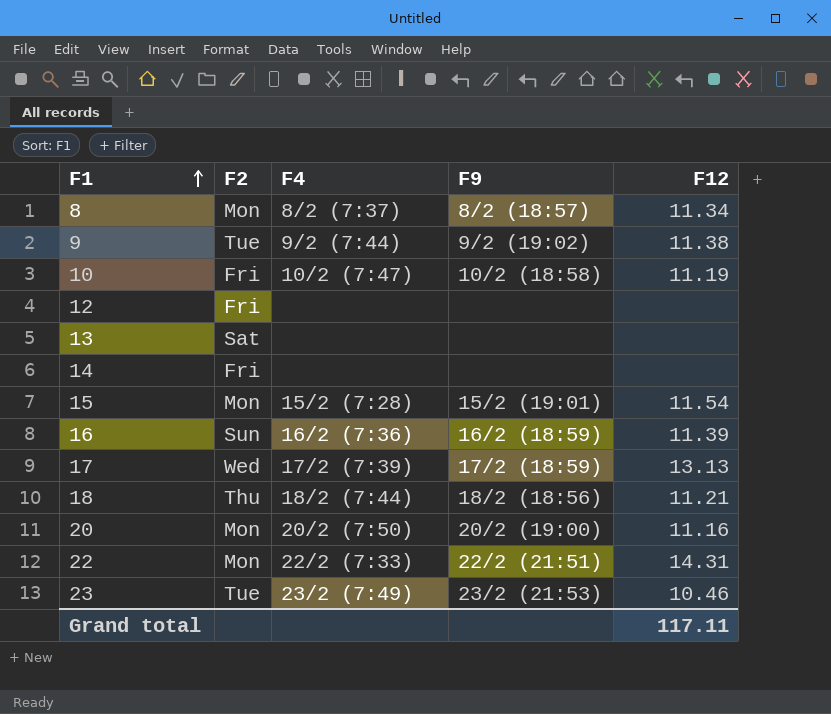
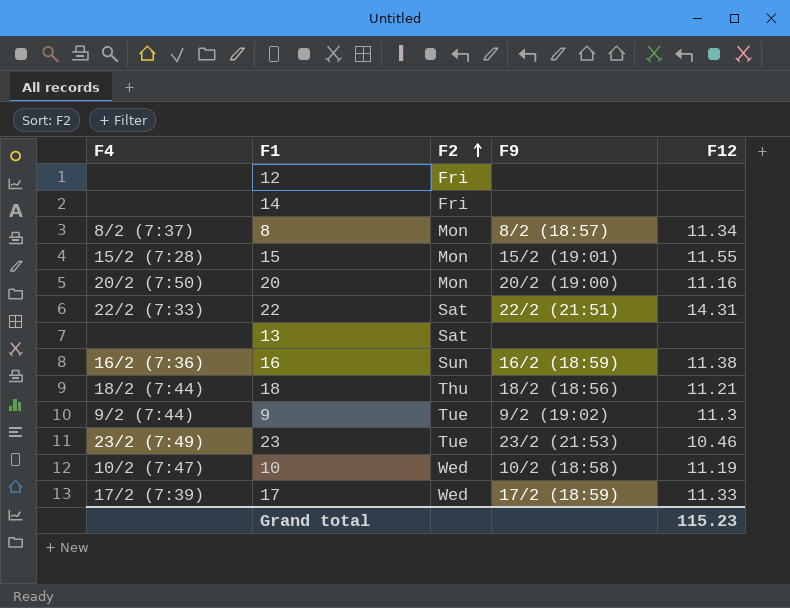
row order: F1 ascending -> F2 ascending
column F4 | position: 3 -> 1
15 | F12: 11.54 -> 11.55
22 | F2: Mon -> Sat
16 | F12: 11.39 -> 11.38
9 | F12: 11.38 -> 11.3
10 | F2: Fri -> Wed
17 | F12: 13.13 -> 11.33
Grand total | F12: 117.11 -> 115.23

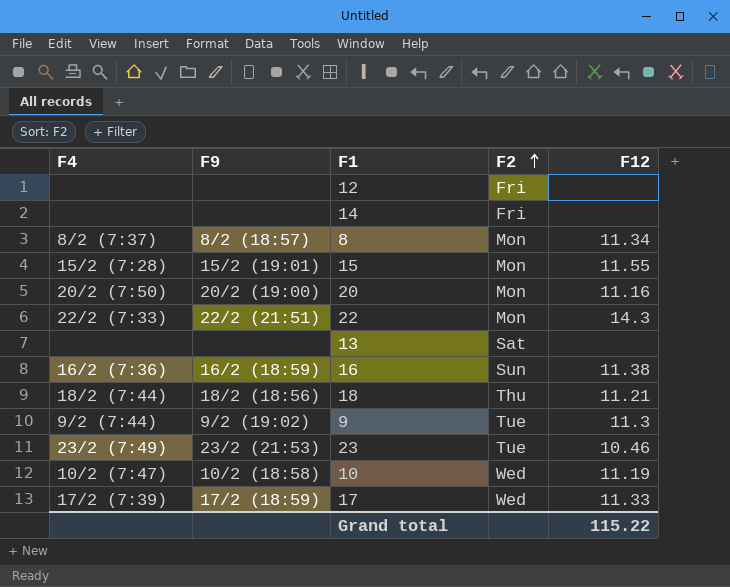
column F9 | position: 4 -> 2
22 | F2: Sat -> Mon
22 | F12: 14.31 -> 14.3
Grand total | F12: 115.23 -> 115.22

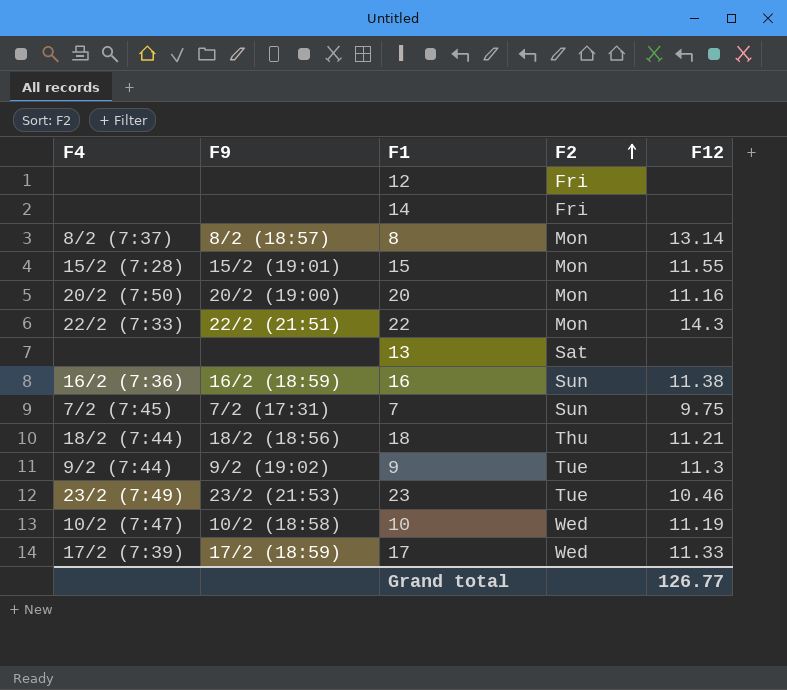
8 | F12: 11.34 -> 13.14
row 7: none -> 7/2 (7:45) | 7/2 (17:31) | Sun | 9.75
Grand total | F12: 115.22 -> 126.77

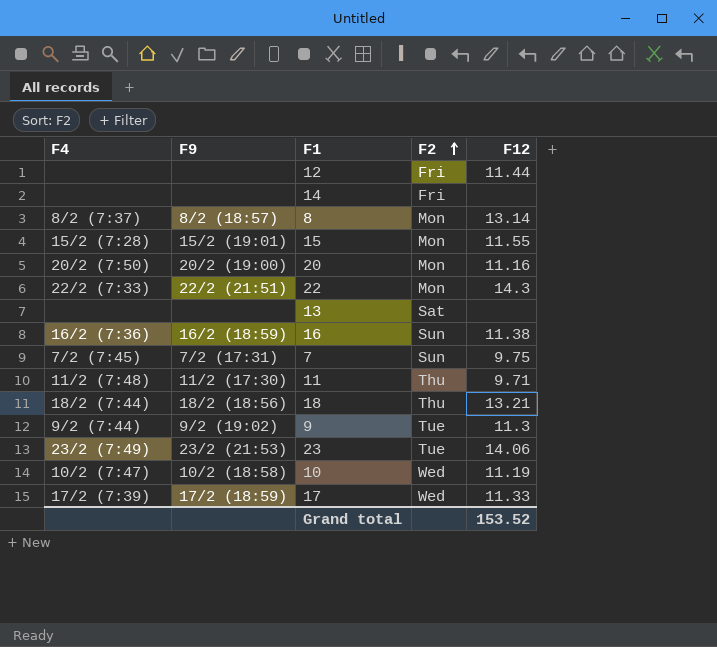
12 | F12: none -> 11.44
row 11: none -> 11/2 (7:48) | 11/2 (17:30) | Thu | 9.71
18 | F12: 11.21 -> 13.21
23 | F12: 10.46 -> 14.06
Grand total | F12: 126.77 -> 153.52

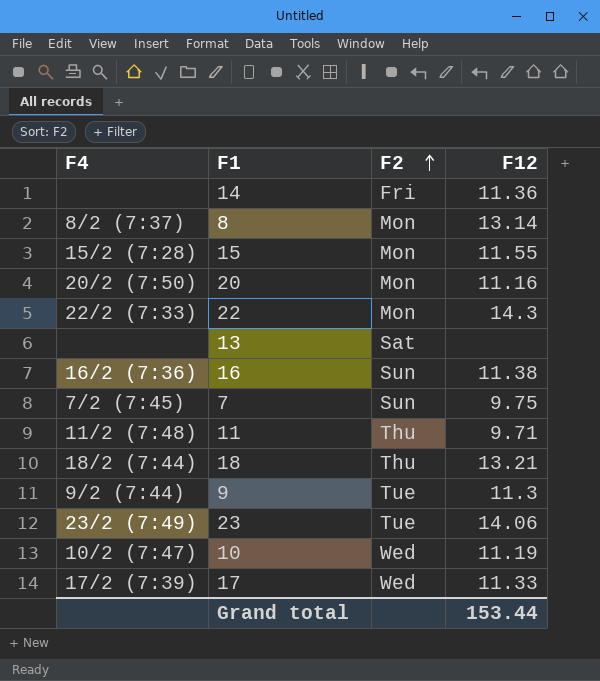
column F9 | position: 2 -> none
row 12: none | none | Fri | 11.44 -> none
14 | F12: none -> 11.36
Grand total | F12: 153.52 -> 153.44

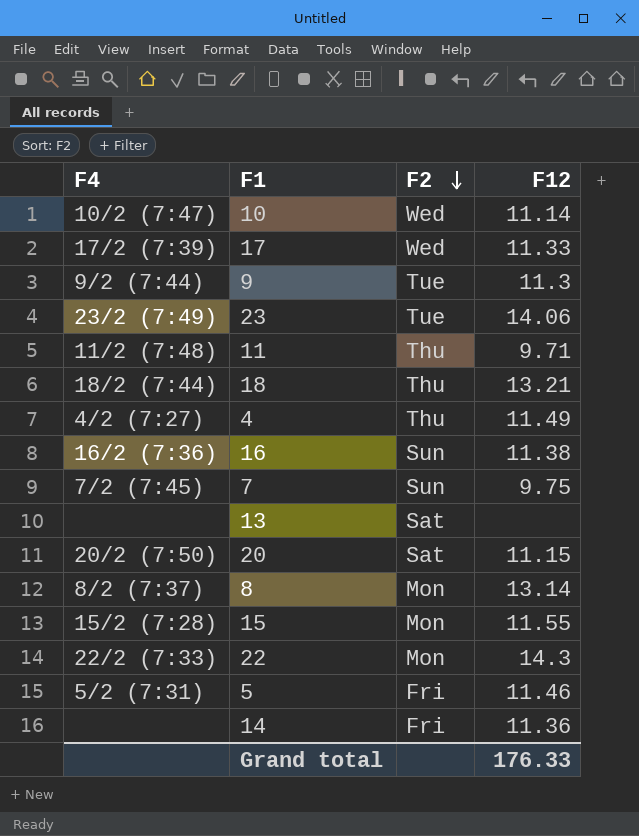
row order: F2 ascending -> F2 descending
10 | F12: 11.19 -> 11.14
row 4: none -> 4/2 (7:27) | Thu | 11.49
20 | F2: Mon -> Sat
20 | F12: 11.16 -> 11.15
row 5: none -> 5/2 (7:31) | Fri | 11.46
Grand total | F12: 153.44 -> 176.33

